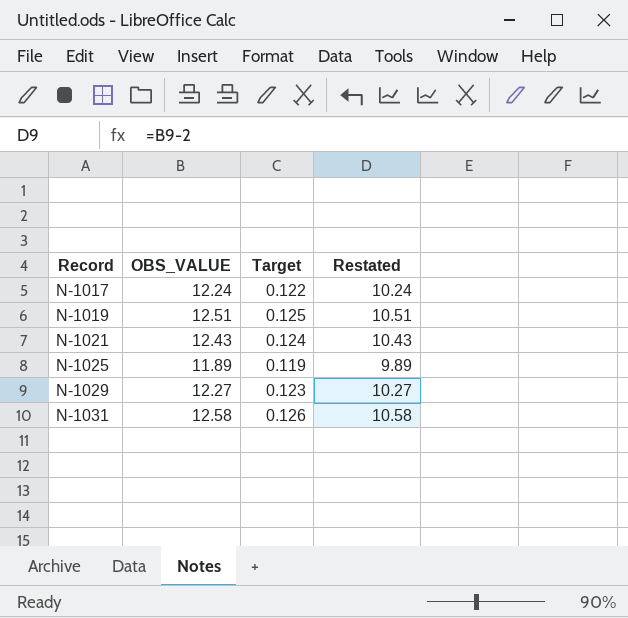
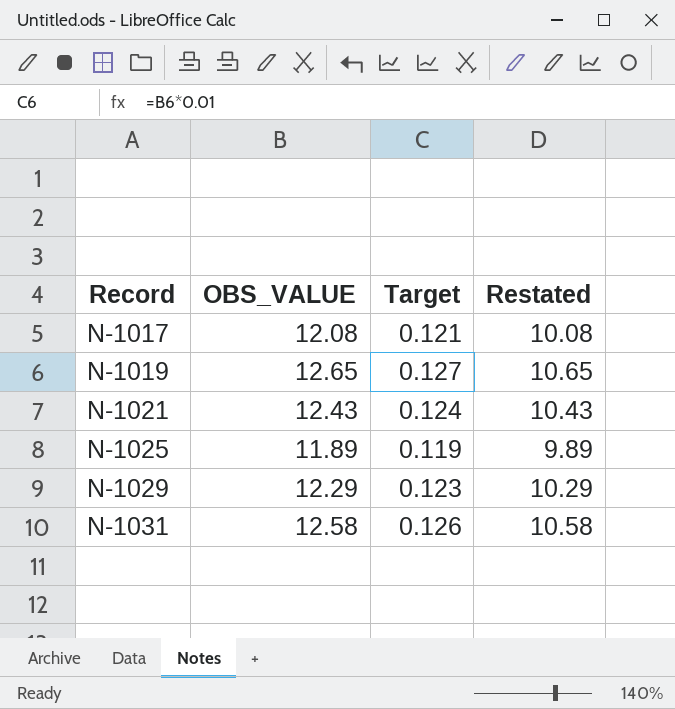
N-1017 | OBS_VALUE: 12.24 -> 12.08
N-1017 | Target: 0.122 -> 0.121
N-1017 | Restated: 10.24 -> 10.08
N-1019 | OBS_VALUE: 12.51 -> 12.65
N-1019 | Target: 0.125 -> 0.127
N-1019 | Restated: 10.51 -> 10.65
N-1029 | OBS_VALUE: 12.27 -> 12.29
N-1029 | Restated: 10.27 -> 10.29

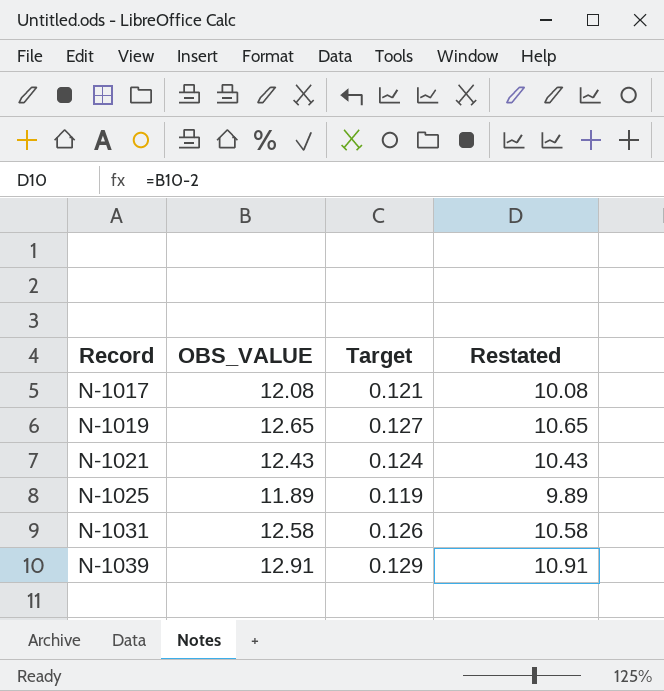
row N-1029: 12.29 | 0.123 | 10.29 -> none
row N-1039: none -> 12.91 | 0.129 | 10.91

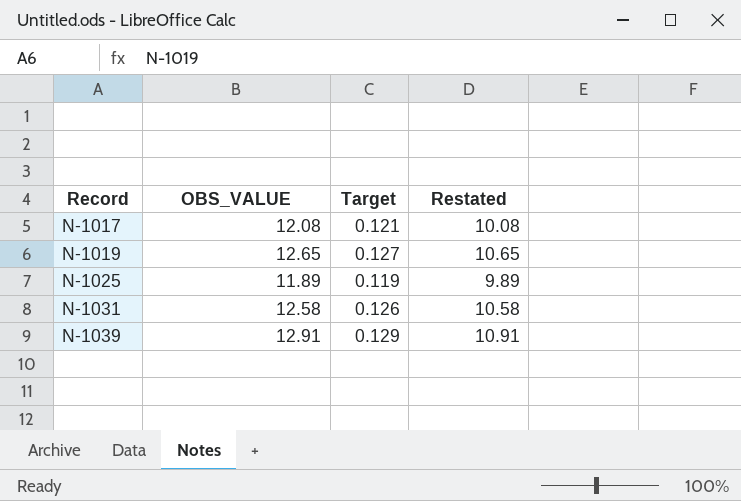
row N-1021: 12.43 | 0.124 | 10.43 -> none

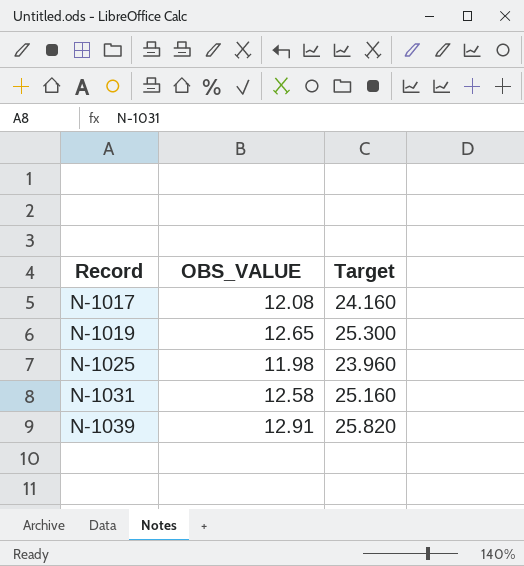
column Restated | formula: [OBS_VALUE] - 2 -> none
column Target | formula: [OBS_VALUE] * 0.01 -> [OBS_VALUE] * 2
N-1025 | OBS_VALUE: 11.89 -> 11.98

